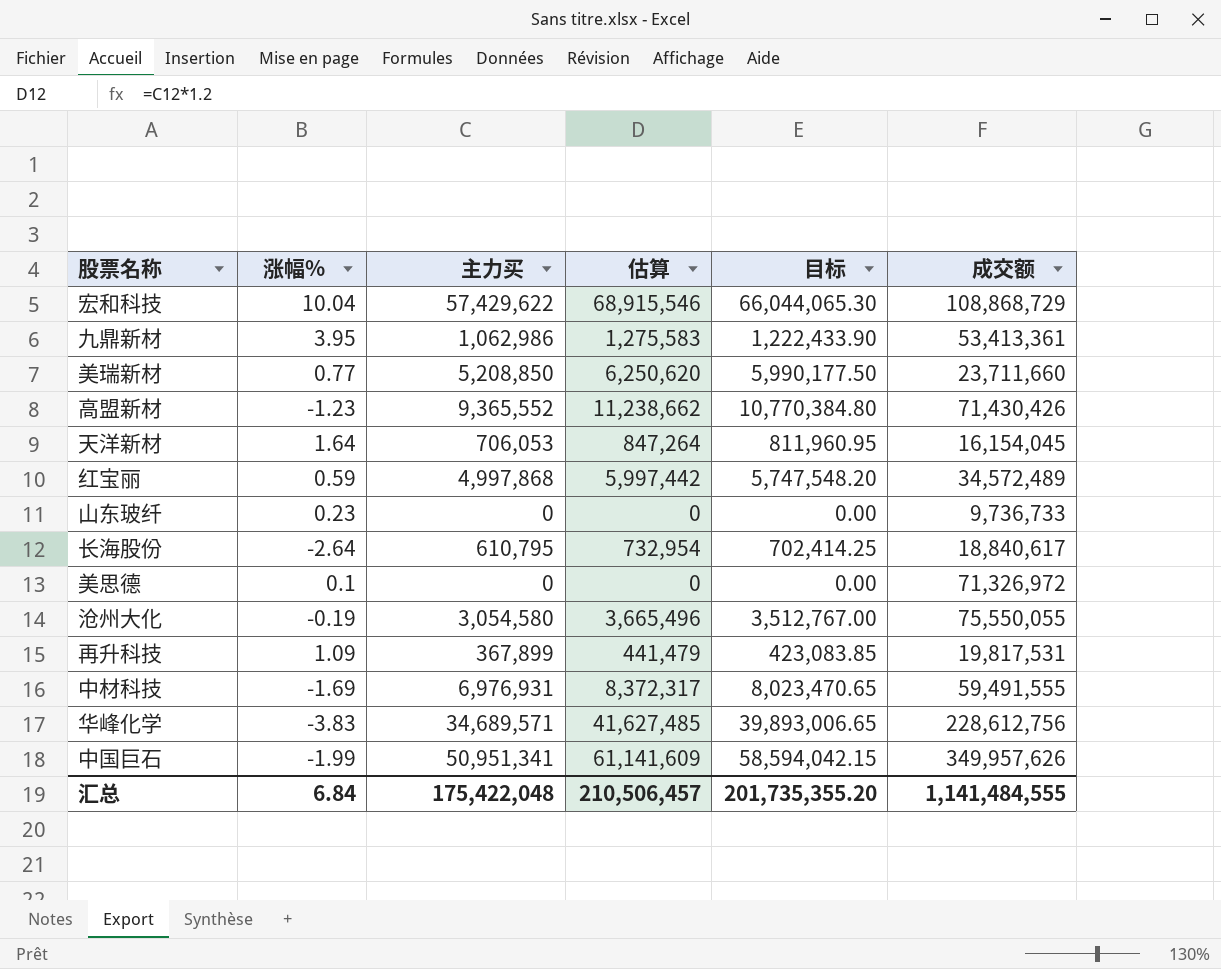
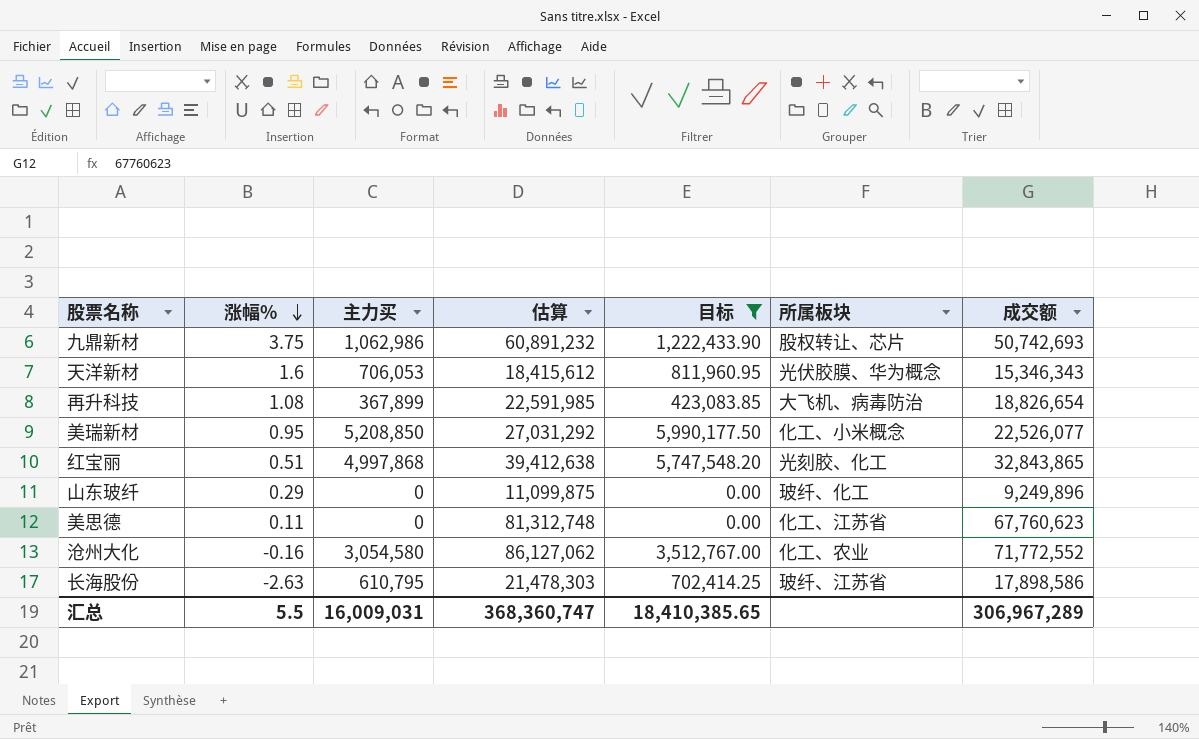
filter: none -> 目标 <= 5,990,177.50
row order: none -> 涨幅% descending
column 估算 | formula: [主力买] * 1.2 -> [成交额] * 1.2
column 所属板块 | position: none -> 6
九鼎新材 | 涨幅%: 3.95 -> 3.75
九鼎新材 | 成交额: 53,413,361 -> 50,742,693
天洋新材 | 涨幅%: 1.64 -> 1.6
天洋新材 | 成交额: 16,154,045 -> 15,346,343
再升科技 | 涨幅%: 1.09 -> 1.08
再升科技 | 成交额: 19,817,531 -> 18,826,654
美瑞新材 | 涨幅%: 0.77 -> 0.95
美瑞新材 | 成交额: 23,711,660 -> 22,526,077
红宝丽 | 涨幅%: 0.59 -> 0.51
红宝丽 | 成交额: 34,572,489 -> 32,843,865
山东玻纤 | 涨幅%: 0.23 -> 0.29
山东玻纤 | 成交额: 9,736,733 -> 9,249,896
美思德 | 涨幅%: 0.1 -> 0.11
美思德 | 成交额: 71,326,972 -> 67,760,623
沧州大化 | 涨幅%: -0.19 -> -0.16
沧州大化 | 成交额: 75,550,055 -> 71,772,552
长海股份 | 涨幅%: -2.64 -> -2.63
长海股份 | 成交额: 18,840,617 -> 17,898,586
汇总 | 涨幅%: 6.84 -> 5.5
汇总 | 主力买: 175,422,048 -> 16,009,031
汇总 | 估算: 210,506,457 -> 368,360,747
汇总 | 目标: 201,735,355.20 -> 18,410,385.65
汇总 | 成交额: 1,141,484,555 -> 306,967,289

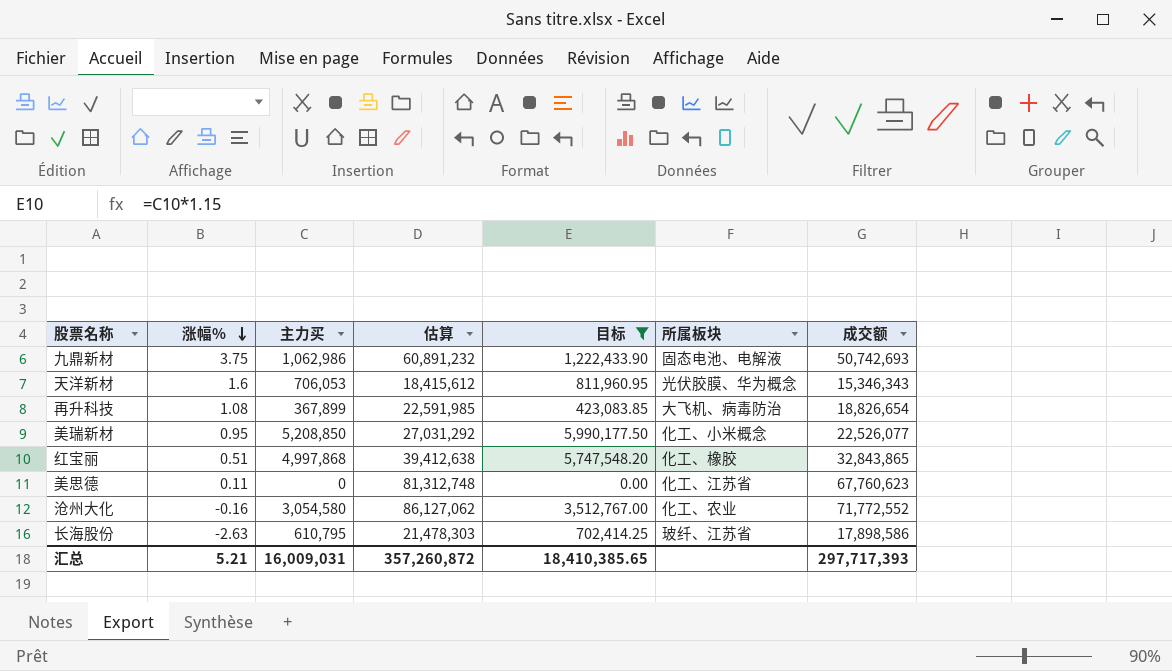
row 山东玻纤: 0.29 | 0 | 11,099,875 | 0.00 | 玻纤、化工 | 9,249,896 -> none
九鼎新材 | 所属板块: 股权转让、芯片 -> 固态电池、电解液
红宝丽 | 所属板块: 光刻胶、化工 -> 化工、橡胶
汇总 | 涨幅%: 5.5 -> 5.21
汇总 | 估算: 368,360,747 -> 357,260,872
汇总 | 成交额: 306,967,289 -> 297,717,393

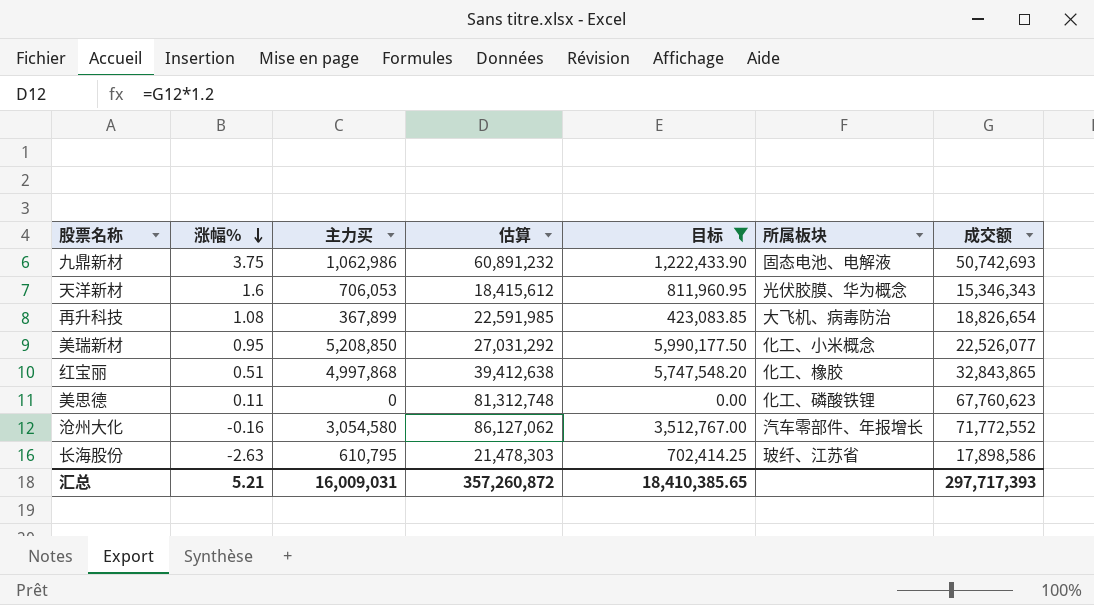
美思德 | 所属板块: 化工、江苏省 -> 化工、磷酸铁锂
沧州大化 | 所属板块: 化工、农业 -> 汽车零部件、年报增长

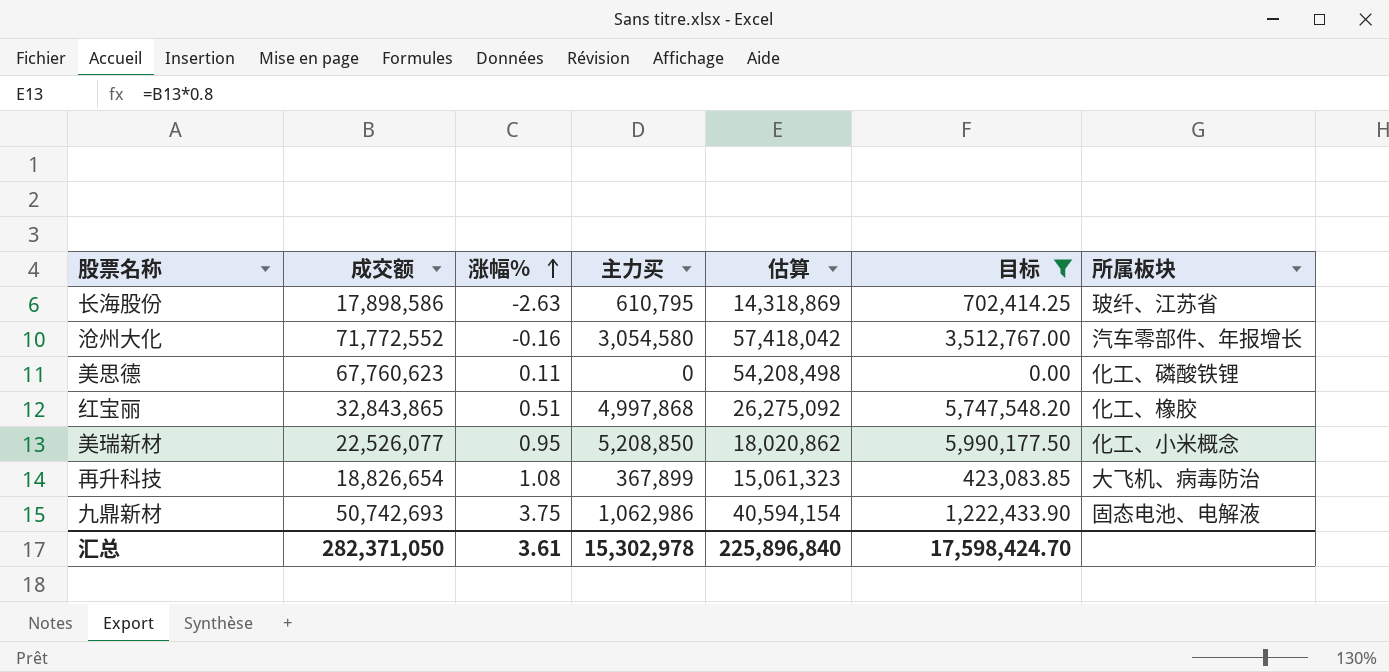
row order: 涨幅% descending -> 涨幅% ascending
column 成交额 | position: 7 -> 2
column 估算 | formula: [成交额] * 1.2 -> [成交额] * 0.8
row 天洋新材: 1.6 | 706,053 | 18,415,612 | 811,960.95 | 光伏胶膜、华为概念 | 15,346,343 -> none
汇总 | 成交额: 297,717,393 -> 282,371,050
汇总 | 涨幅%: 5.21 -> 3.61
汇总 | 主力买: 16,009,031 -> 15,302,978
汇总 | 估算: 357,260,872 -> 225,896,840
汇总 | 目标: 18,410,385.65 -> 17,598,424.70

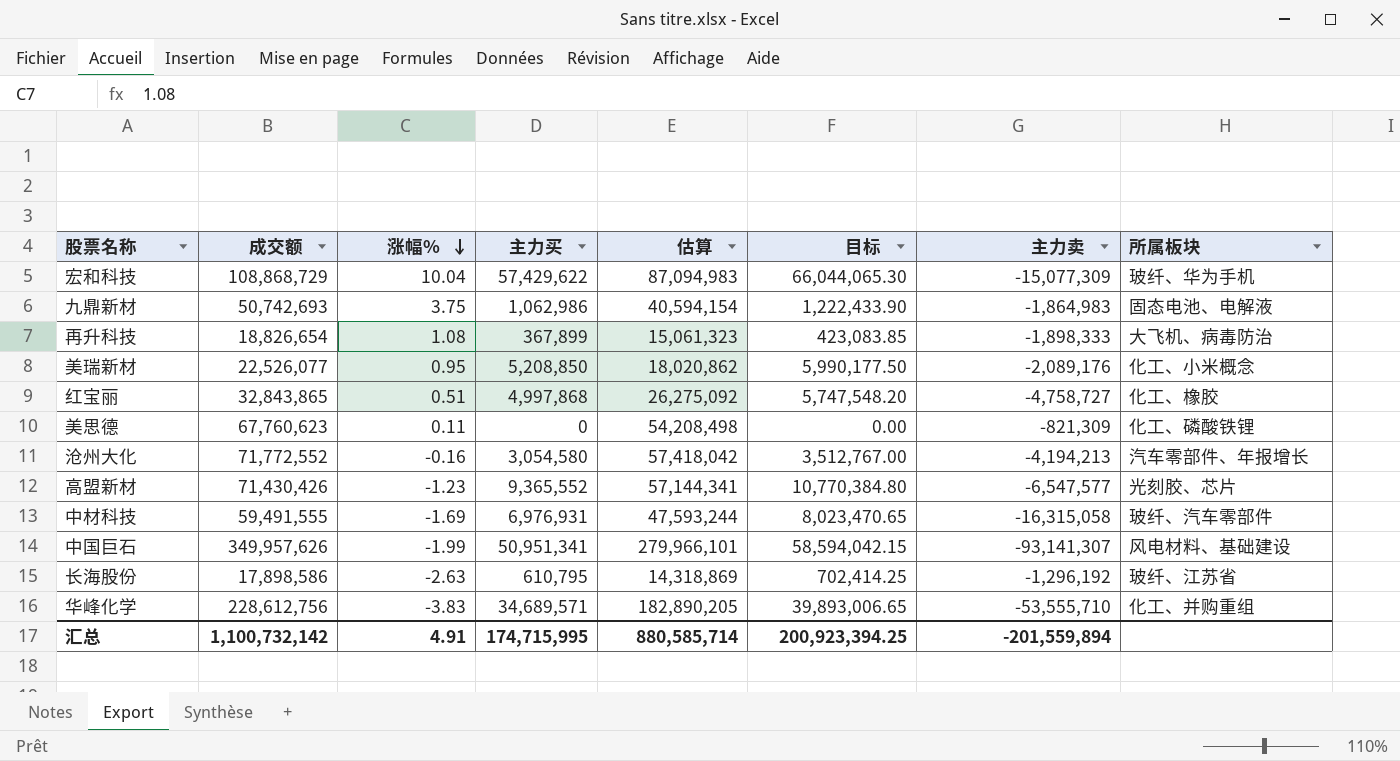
filter: 目标 <= 5,990,177.50 -> none
row order: 涨幅% ascending -> 涨幅% descending
column 主力卖 | position: none -> 7
汇总 | 成交额: 282,371,050 -> 1,100,732,142
汇总 | 涨幅%: 3.61 -> 4.91
汇总 | 主力买: 15,302,978 -> 174,715,995
汇总 | 估算: 225,896,840 -> 880,585,714
汇总 | 目标: 17,598,424.70 -> 200,923,394.25

